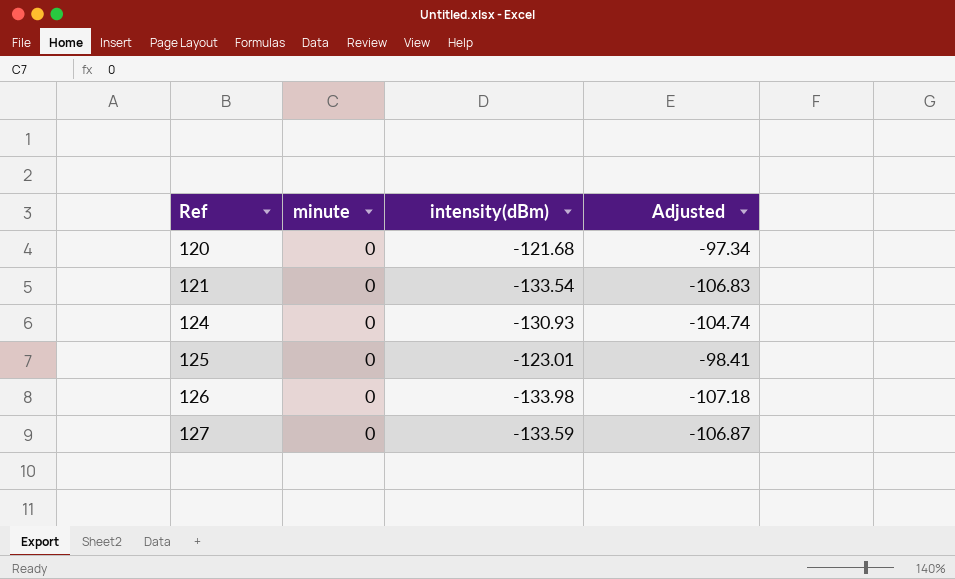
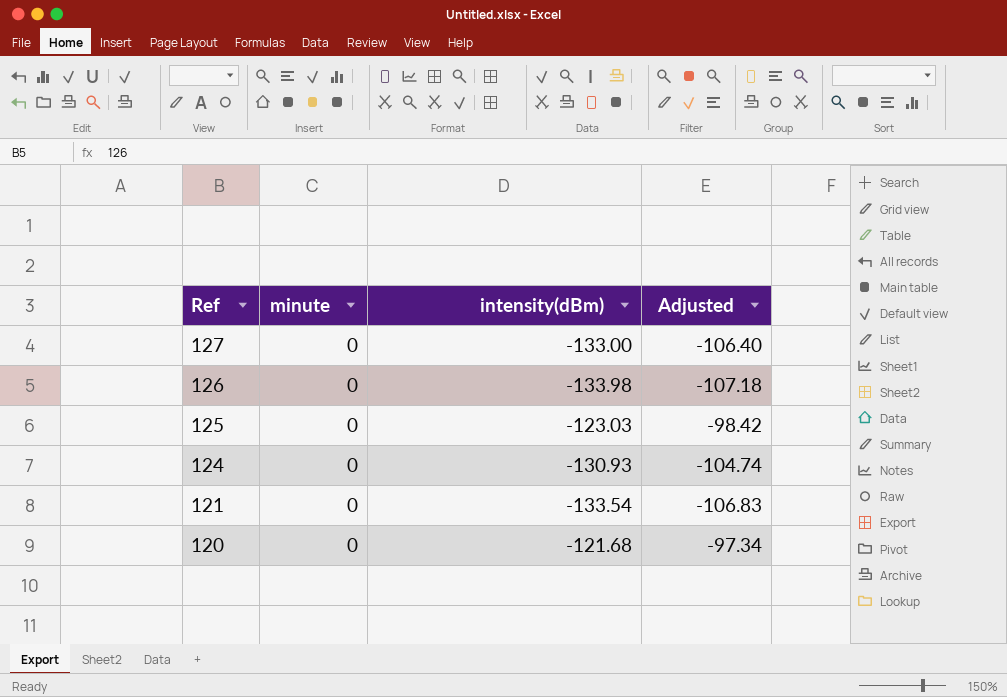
row order: Ref ascending -> Ref descending
127 | intensity(dBm): -133.59 -> -133.00
127 | Adjusted: -106.87 -> -106.40
125 | intensity(dBm): -123.01 -> -123.03
125 | Adjusted: -98.41 -> -98.42

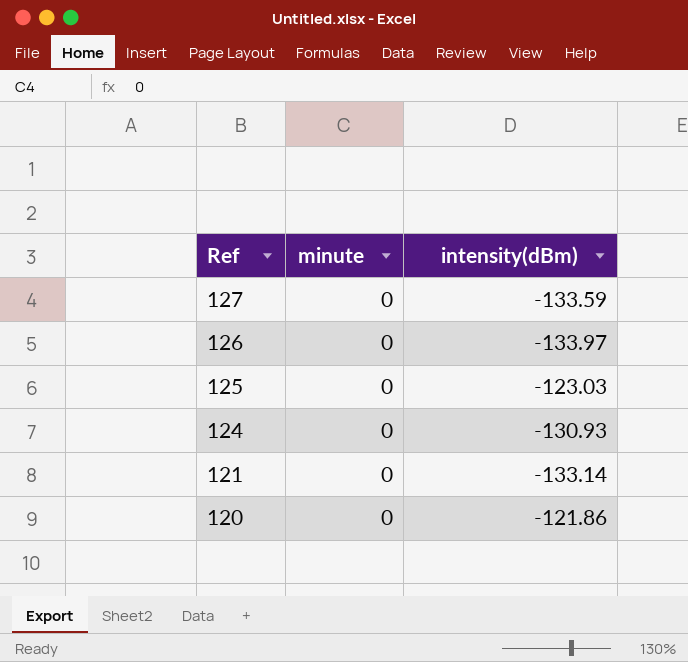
column Adjusted | formula: [intensity(dBm)] * 0.8 -> none
127 | intensity(dBm): -133.00 -> -133.59
126 | intensity(dBm): -133.98 -> -133.97
121 | intensity(dBm): -133.54 -> -133.14
120 | intensity(dBm): -121.68 -> -121.86

